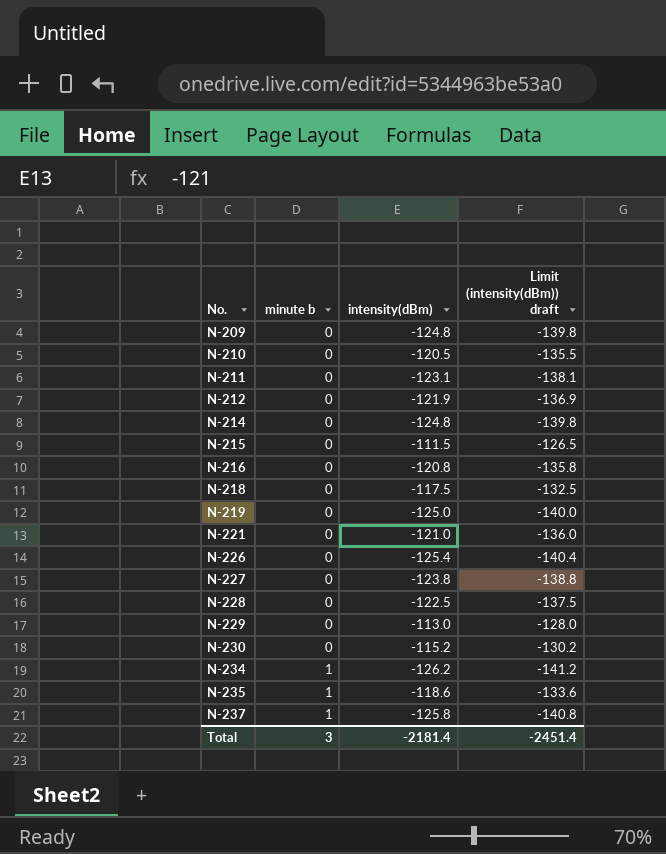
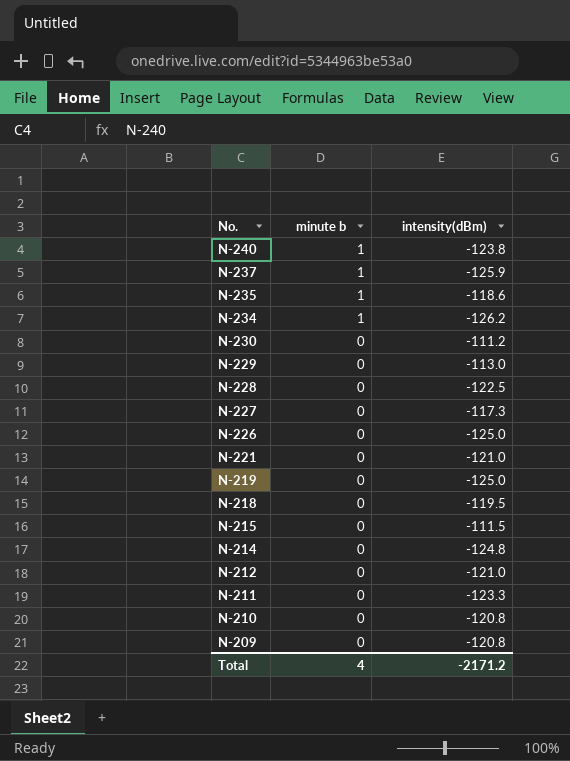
row order: No. ascending -> No. descending
column Limit (intensity(dBm)) draft | formula: [intensity(dBm)] - 15 -> none
row N-216: 0 | -120.8 | -135.8 -> none
row N-240: none -> 1 | -123.8
N-237 | intensity(dBm): -125.8 -> -125.9
N-230 | intensity(dBm): -115.2 -> -111.2
N-227 | intensity(dBm): -123.8 -> -117.3
N-226 | intensity(dBm): -125.4 -> -125.0
N-218 | intensity(dBm): -117.5 -> -119.5
N-212 | intensity(dBm): -121.9 -> -121.0
N-211 | intensity(dBm): -123.1 -> -123.3
N-210 | intensity(dBm): -120.5 -> -120.8
N-209 | intensity(dBm): -124.8 -> -120.8
Total | minute b: 3 -> 4
Total | intensity(dBm): -2181.4 -> -2171.2

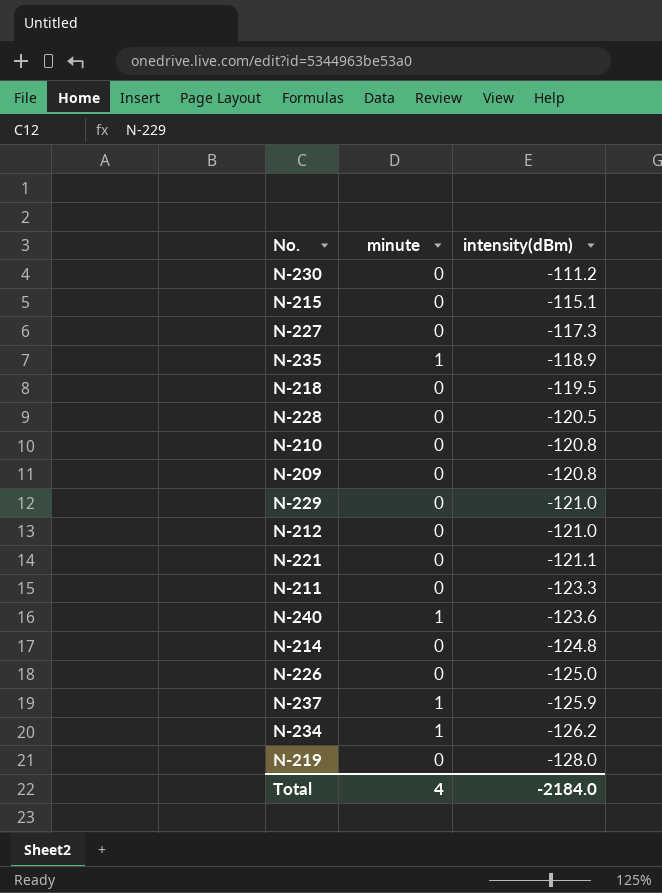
row order: No. descending -> intensity(dBm) descending
column name: minute b -> minute
N-215 | intensity(dBm): -111.5 -> -115.1
N-235 | intensity(dBm): -118.6 -> -118.9
N-228 | intensity(dBm): -122.5 -> -120.5
N-229 | intensity(dBm): -113.0 -> -121.0
N-221 | intensity(dBm): -121.0 -> -121.1
N-240 | intensity(dBm): -123.8 -> -123.6
N-219 | intensity(dBm): -125.0 -> -128.0
Total | intensity(dBm): -2171.2 -> -2184.0

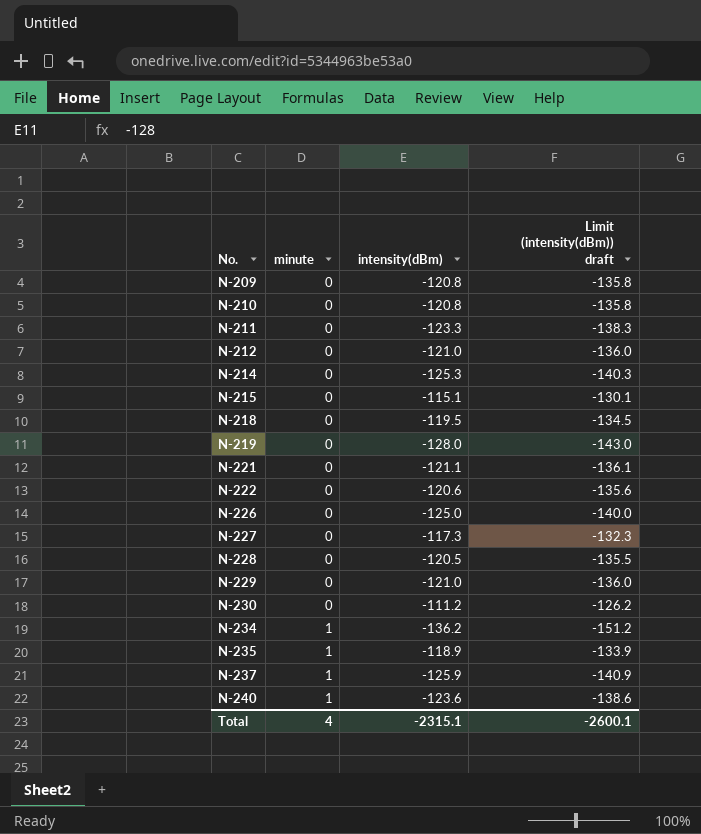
row order: intensity(dBm) descending -> No. ascending
column Limit (intensity(dBm)) draft | formula: none -> [intensity(dBm)] - 15
N-214 | intensity(dBm): -124.8 -> -125.3
row N-222: none -> 0 | -120.6 | -135.6
N-234 | intensity(dBm): -126.2 -> -136.2
Total | intensity(dBm): -2184.0 -> -2315.1

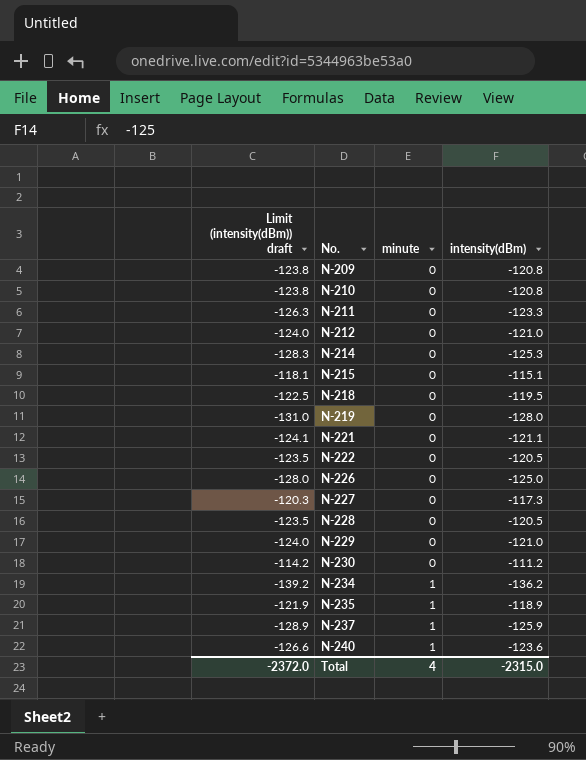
column Limit (intensity(dBm)) draft | formula: [intensity(dBm)] - 15 -> [intensity(dBm)] - 3
column Limit (intensity(dBm)) draft | position: 4 -> 1
N-222 | intensity(dBm): -120.6 -> -120.5
Total | Limit (intensity(dBm)) draft: -2600.1 -> -2372.0
Total | intensity(dBm): -2315.1 -> -2315.0

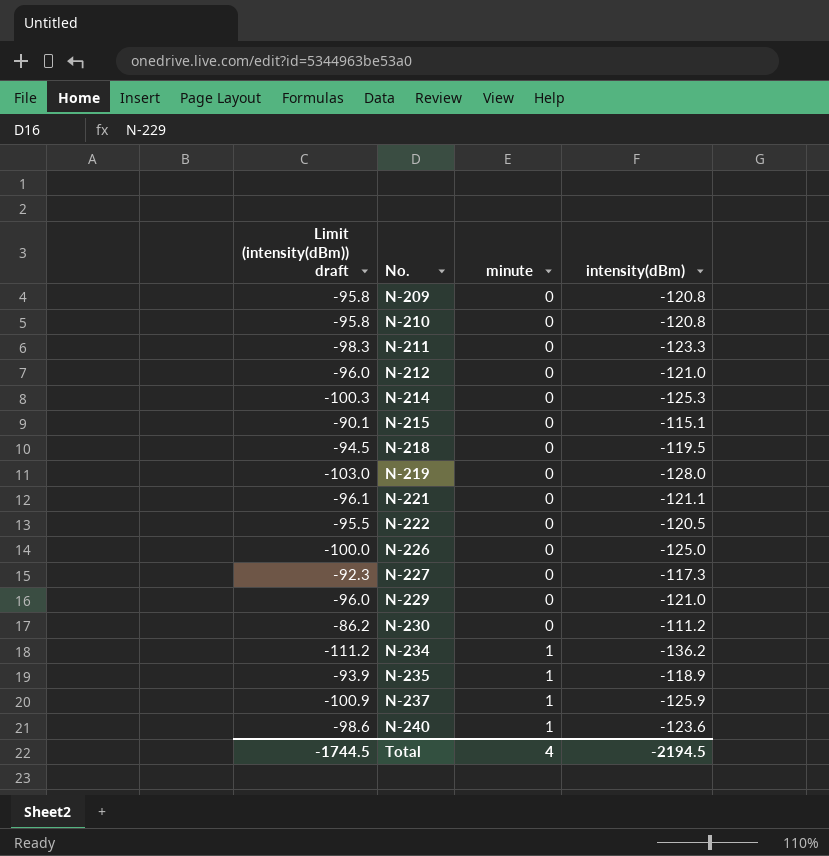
column Limit (intensity(dBm)) draft | formula: [intensity(dBm)] - 3 -> [intensity(dBm)] + 25
row N-228: -123.5 | 0 | -120.5 -> none
Total | Limit (intensity(dBm)) draft: -2372.0 -> -1744.5
Total | intensity(dBm): -2315.0 -> -2194.5

